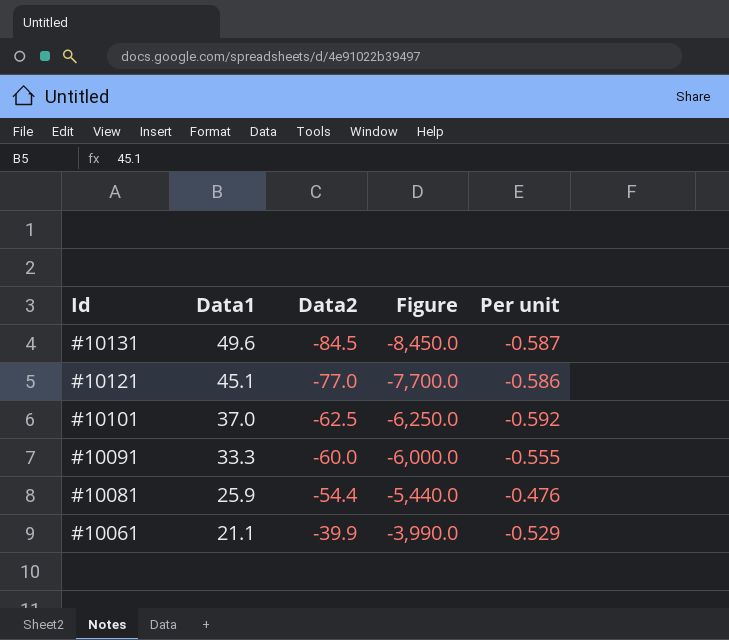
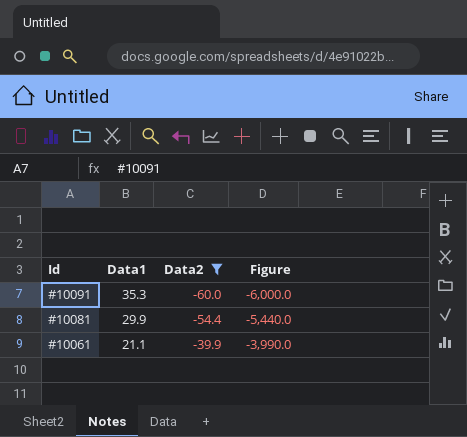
filter: none -> Data2 >= -60.0
column Per unit | formula: [Data1] / [Data2] -> none
#10091 | Data1: 33.3 -> 35.3
#10081 | Data1: 25.9 -> 29.9

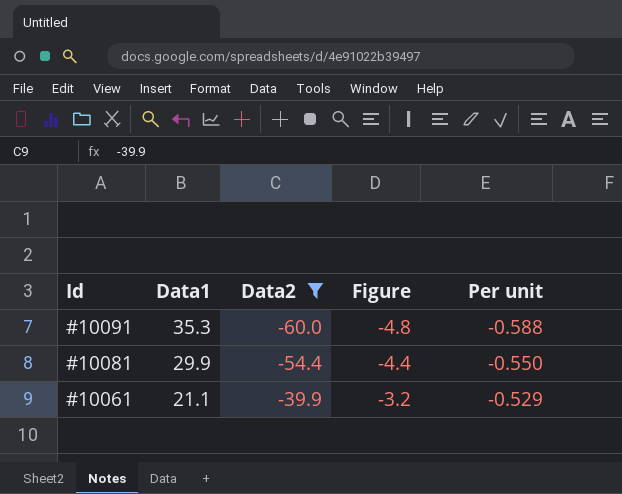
column Figure | formula: [Data2] * 100 -> [Data2] * 0.08
column Per unit | formula: none -> [Data1] / [Data2]

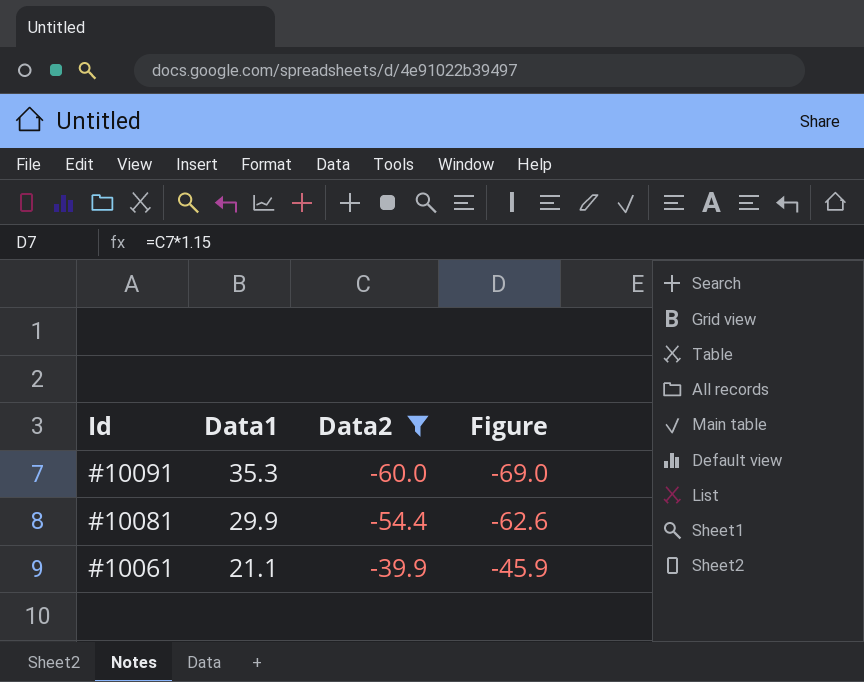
column Per unit | formula: [Data1] / [Data2] -> none
column Figure | formula: [Data2] * 0.08 -> [Data2] * 1.15

